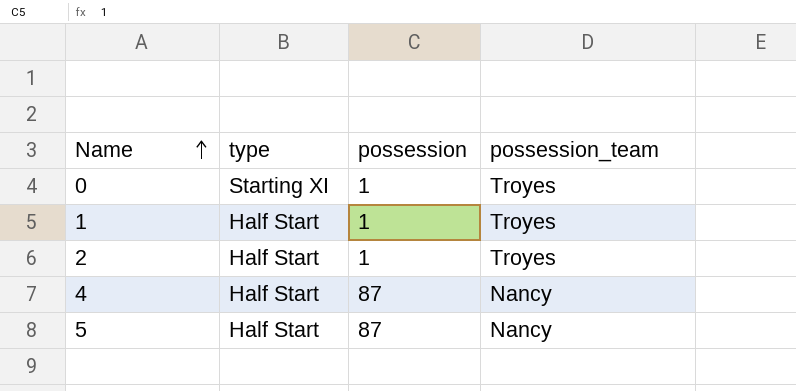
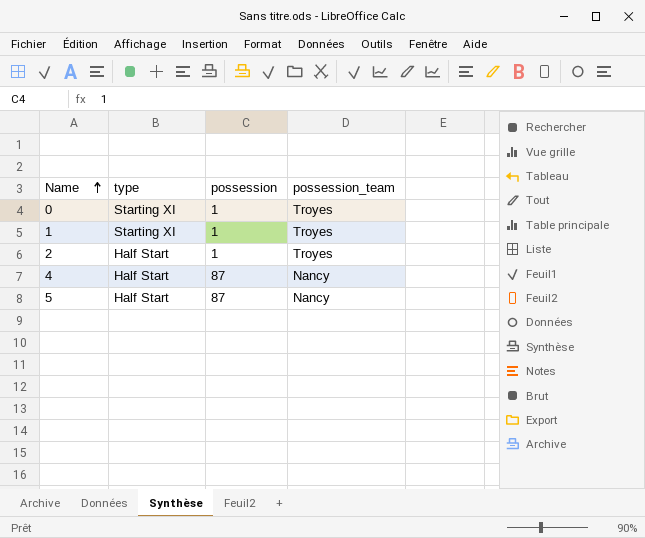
1 | type: Half Start -> Starting XI

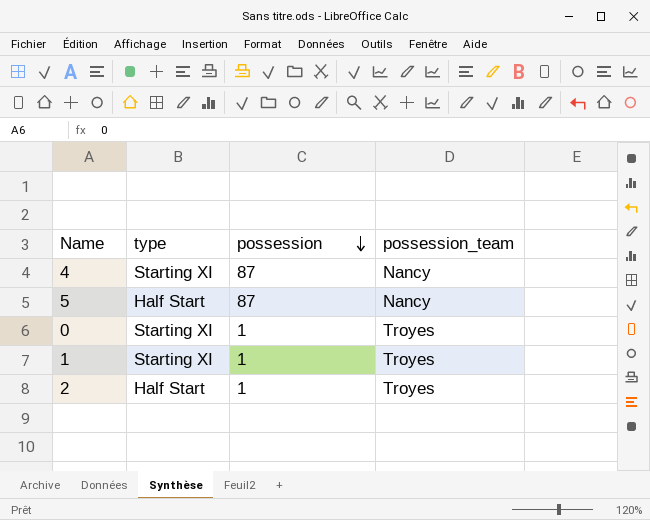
row order: Name ascending -> possession descending
4 | type: Half Start -> Starting XI

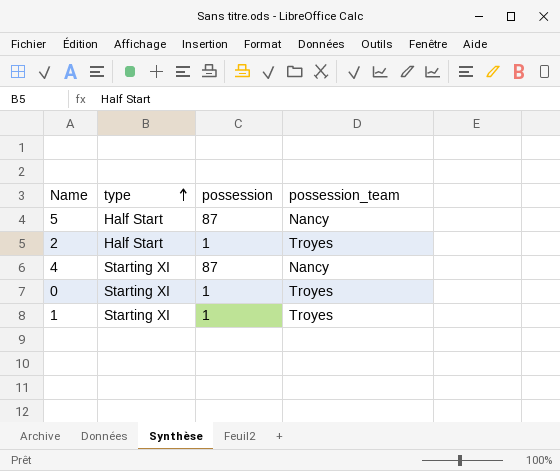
row order: possession descending -> type ascending

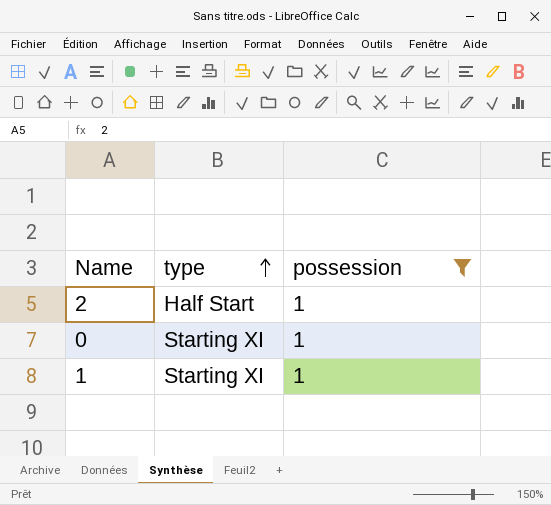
filter: none -> possession = 1
column possession_team | position: 4 -> none

